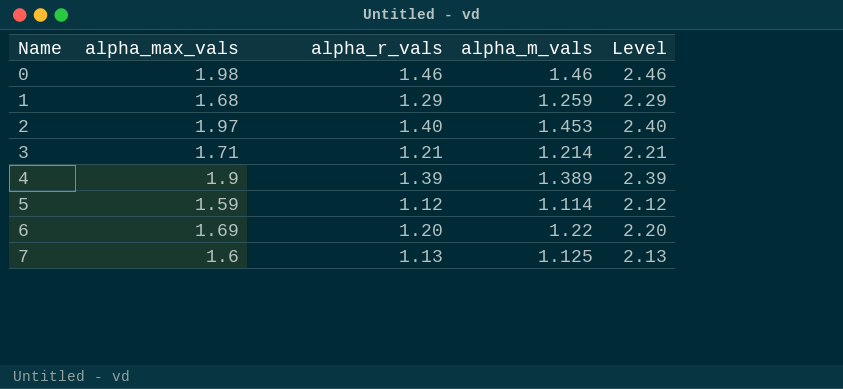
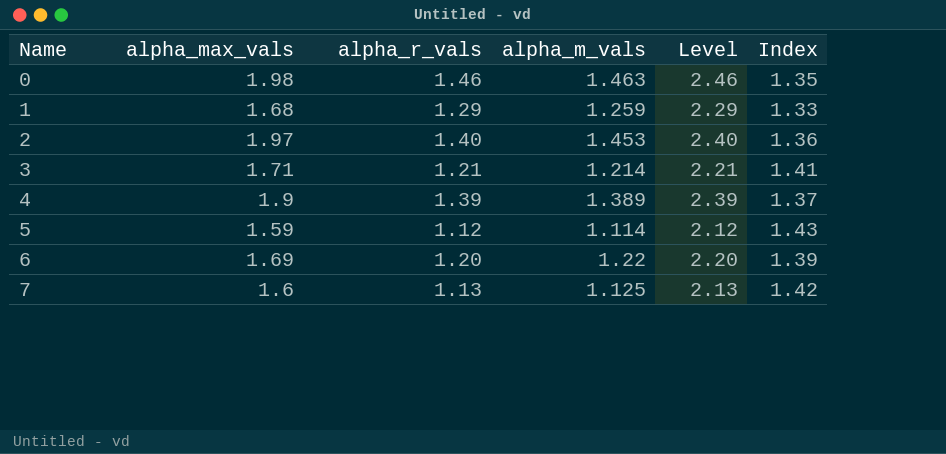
column Index | formula: none -> [alpha_max_vals] / [alpha_m_vals]
0 | alpha_m_vals: 1.46 -> 1.463

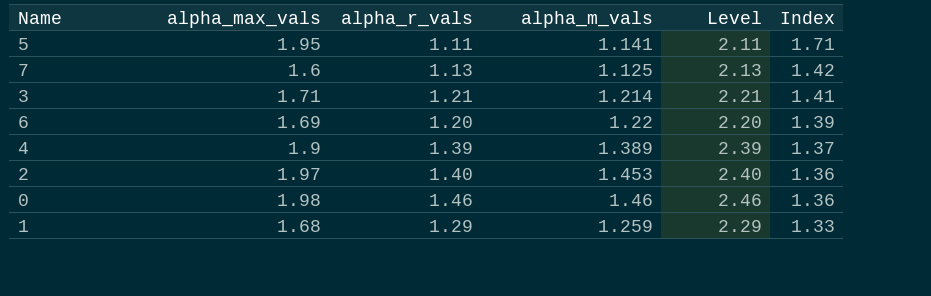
row order: Name ascending -> Index descending
5 | alpha_max_vals: 1.59 -> 1.95
5 | alpha_r_vals: 1.12 -> 1.11
5 | alpha_m_vals: 1.114 -> 1.141
5 | Level: 2.12 -> 2.11
5 | Index: 1.43 -> 1.71
0 | alpha_m_vals: 1.463 -> 1.46
0 | Index: 1.35 -> 1.36

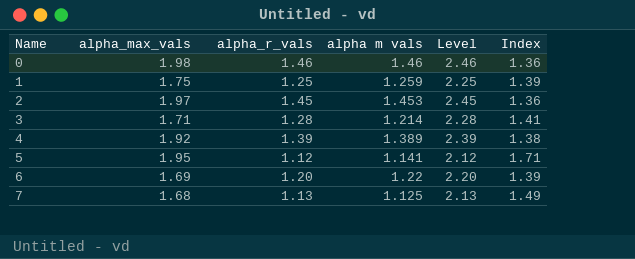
row order: Index descending -> Name ascending
column name: alpha_m_vals -> alpha m vals
1 | alpha_max_vals: 1.68 -> 1.75
1 | alpha_r_vals: 1.29 -> 1.25
1 | Level: 2.29 -> 2.25
1 | Index: 1.33 -> 1.39
2 | alpha_r_vals: 1.40 -> 1.45
2 | Level: 2.40 -> 2.45
3 | alpha_r_vals: 1.21 -> 1.28
3 | Level: 2.21 -> 2.28
4 | alpha_max_vals: 1.9 -> 1.92
4 | Index: 1.37 -> 1.38
5 | alpha_r_vals: 1.11 -> 1.12
5 | Level: 2.11 -> 2.12
7 | alpha_max_vals: 1.6 -> 1.68
7 | Index: 1.42 -> 1.49

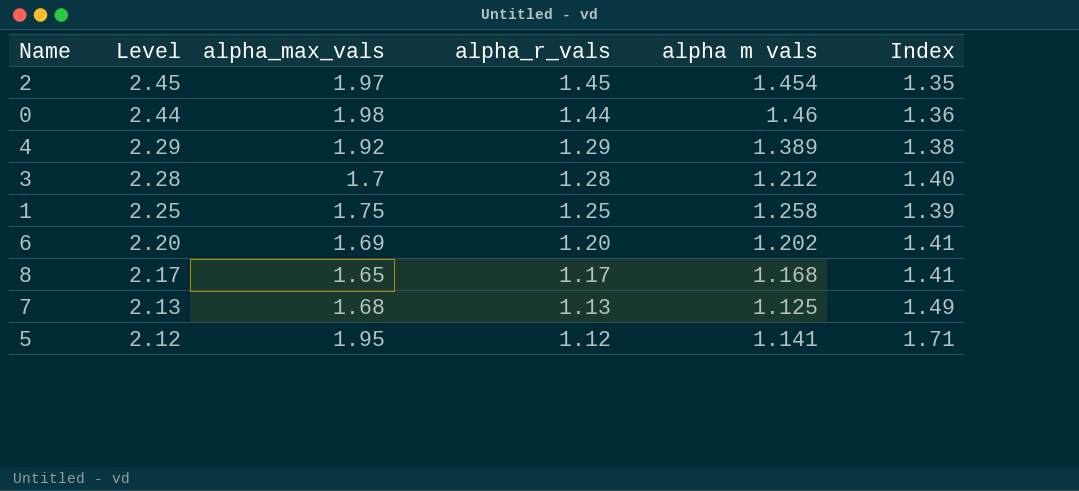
row order: Name ascending -> Level descending
column Level | position: 5 -> 2
2 | alpha m vals: 1.453 -> 1.454
2 | Index: 1.36 -> 1.35
0 | Level: 2.46 -> 2.44
0 | alpha_r_vals: 1.46 -> 1.44
4 | Level: 2.39 -> 2.29
4 | alpha_r_vals: 1.39 -> 1.29
3 | alpha_max_vals: 1.71 -> 1.7
3 | alpha m vals: 1.214 -> 1.212
3 | Index: 1.41 -> 1.40
1 | alpha m vals: 1.259 -> 1.258
6 | alpha m vals: 1.22 -> 1.202
6 | Index: 1.39 -> 1.41
row 8: none -> 2.17 | 1.65 | 1.17 | 1.168 | 1.41

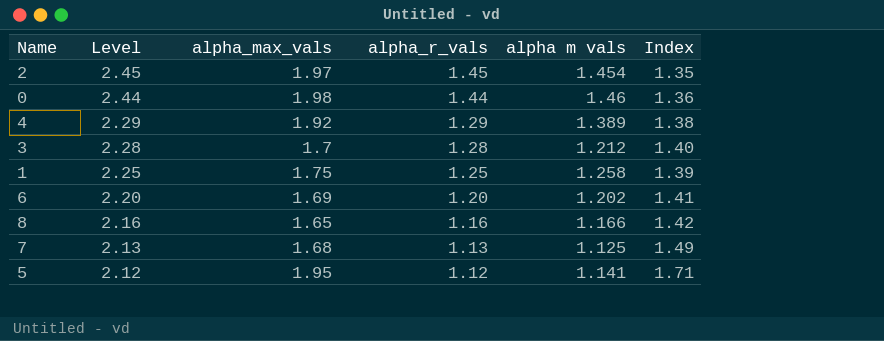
8 | Level: 2.17 -> 2.16
8 | alpha_r_vals: 1.17 -> 1.16
8 | alpha m vals: 1.168 -> 1.166
8 | Index: 1.41 -> 1.42

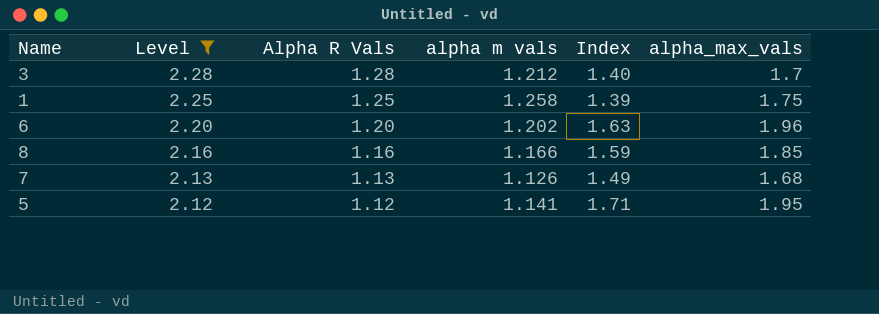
filter: none -> Level <= 2.28
column name: alpha_r_vals -> Alpha R Vals
column alpha_max_vals | position: 3 -> 6
6 | Index: 1.41 -> 1.63
6 | alpha_max_vals: 1.69 -> 1.96
8 | Index: 1.42 -> 1.59
8 | alpha_max_vals: 1.65 -> 1.85
7 | alpha m vals: 1.125 -> 1.126

